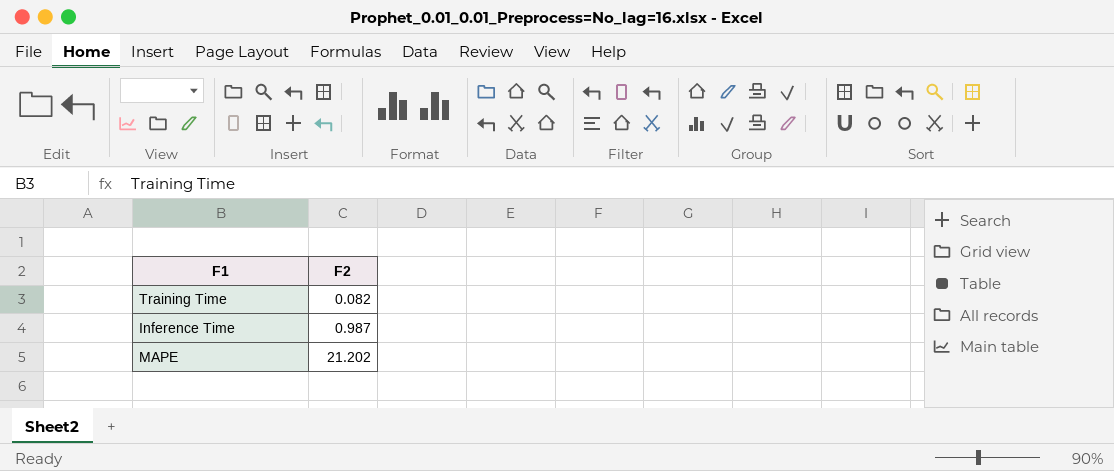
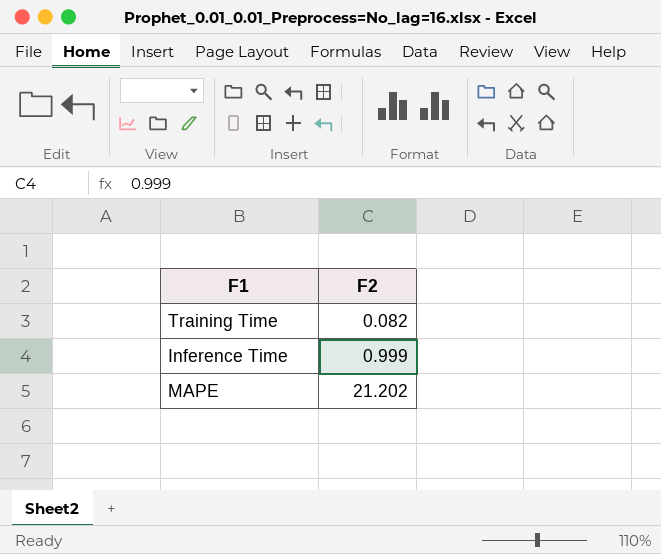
Inference Time | F2: 0.987 -> 0.999

